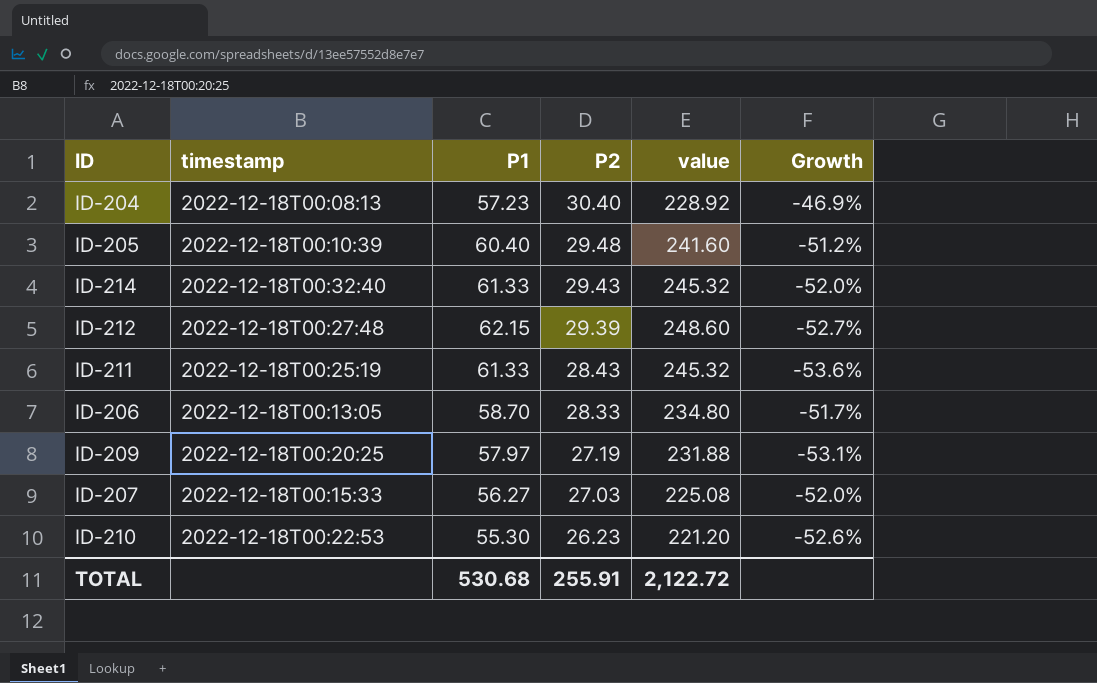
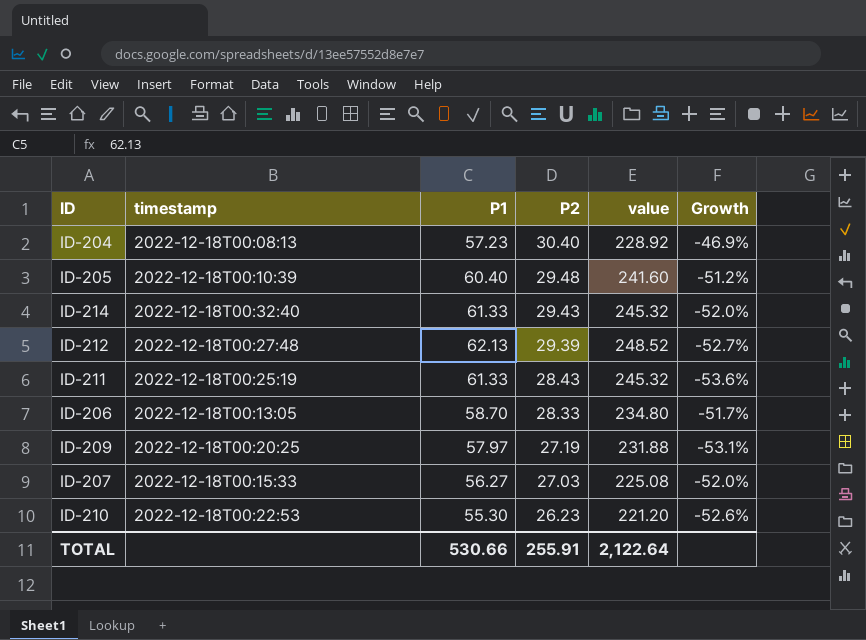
ID-212 | P1: 62.15 -> 62.13
ID-212 | value: 248.60 -> 248.52
TOTAL | P1: 530.68 -> 530.66
TOTAL | value: 2,122.72 -> 2,122.64

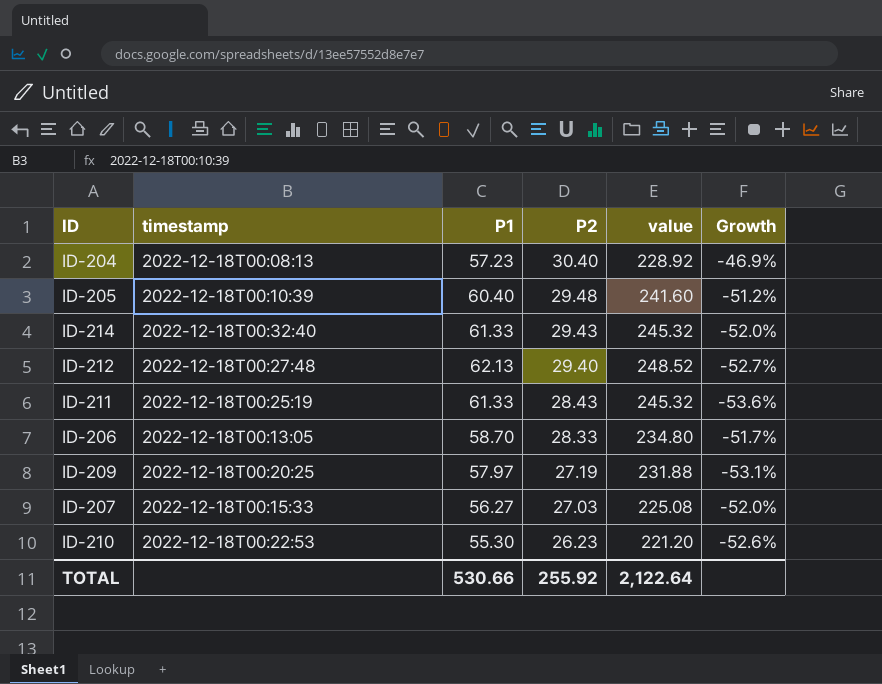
ID-212 | P2: 29.39 -> 29.40
TOTAL | P2: 255.91 -> 255.92

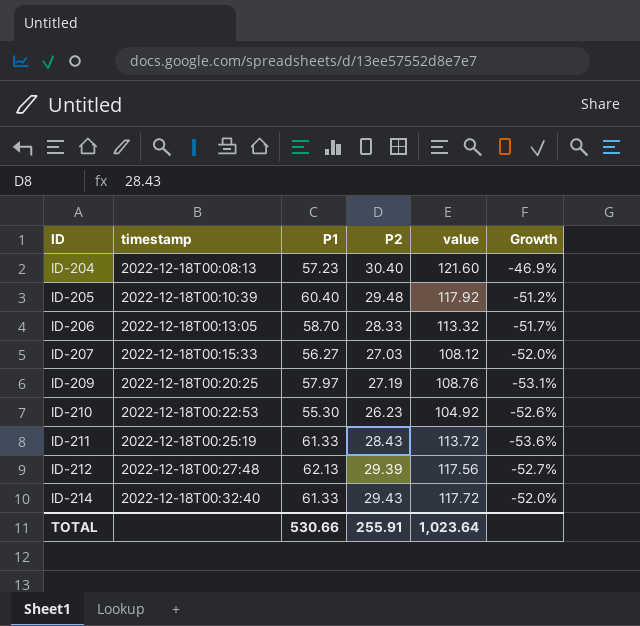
row order: P2 descending -> ID ascending
column value | formula: [P1] * 4 -> [P2] * 4
ID-212 | P2: 29.40 -> 29.39
TOTAL | P2: 255.92 -> 255.91
TOTAL | value: 2,122.64 -> 1,023.64

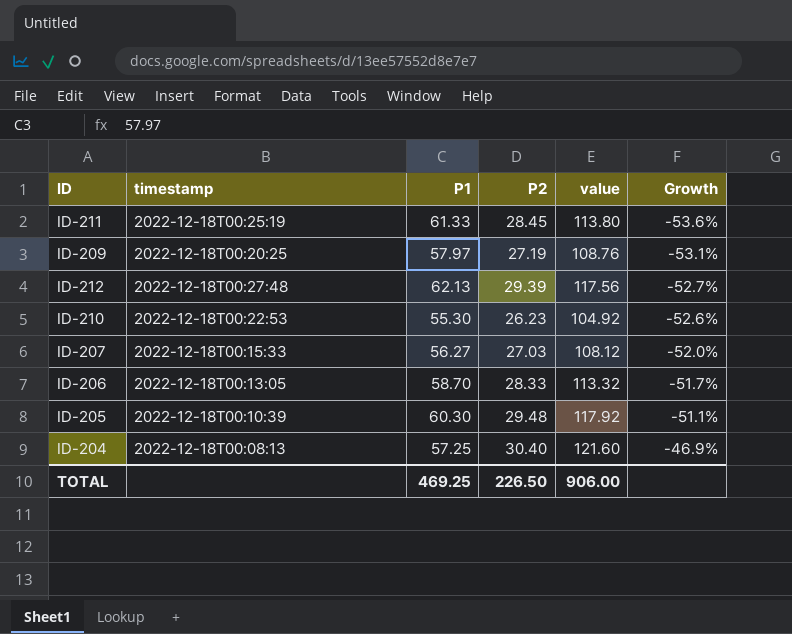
row order: ID ascending -> Growth ascending
row ID-214: 2022-12-18T00:32:40 | 61.33 | 29.43 | 117.72 | -52.0% -> none
ID-211 | P2: 28.43 -> 28.45
ID-211 | value: 113.72 -> 113.80
ID-205 | P1: 60.40 -> 60.30
ID-205 | Growth: -51.2% -> -51.1%
ID-204 | P1: 57.23 -> 57.25
TOTAL | P1: 530.66 -> 469.25
TOTAL | P2: 255.91 -> 226.50
TOTAL | value: 1,023.64 -> 906.00

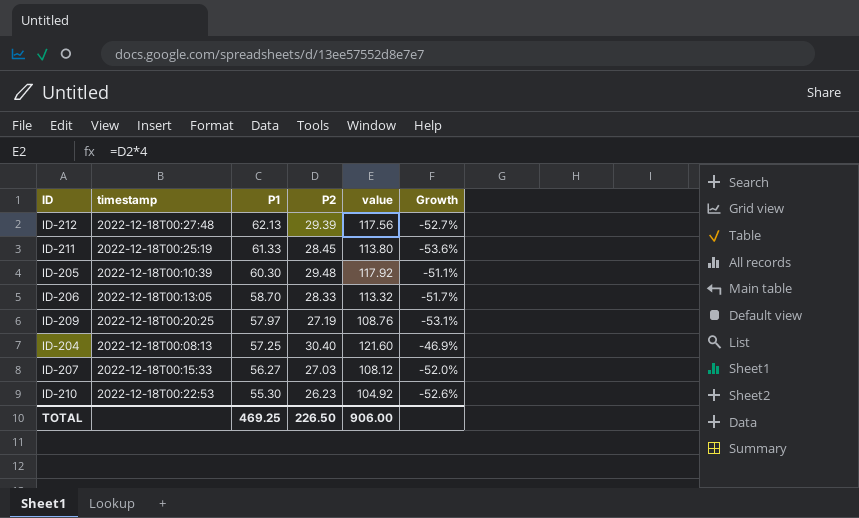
row order: Growth ascending -> P1 descending

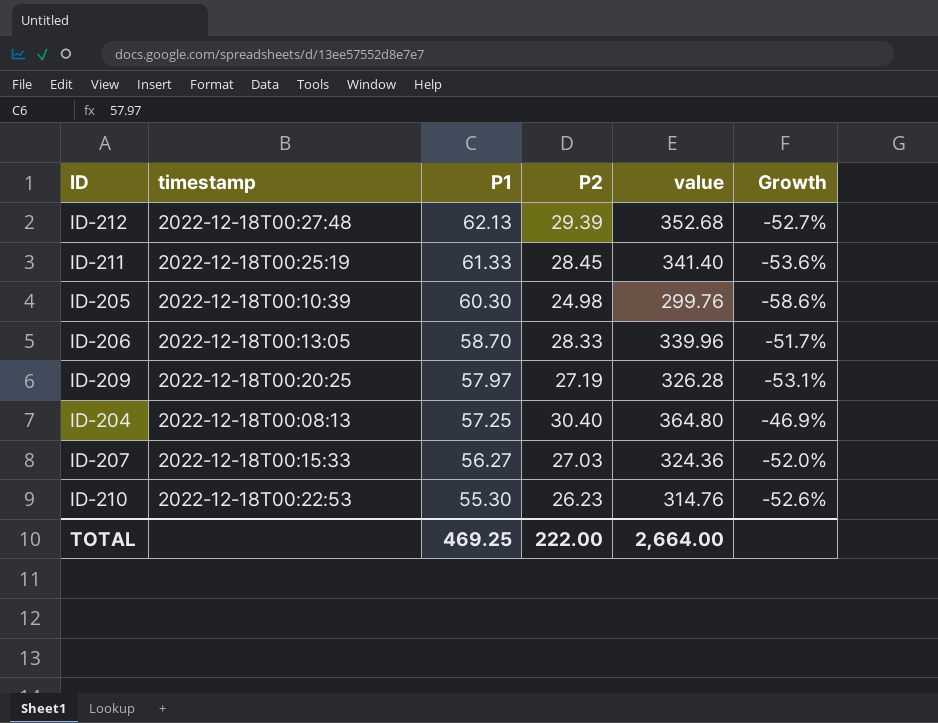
column value | formula: [P2] * 4 -> [P2] * 12
ID-205 | P2: 29.48 -> 24.98
ID-205 | Growth: -51.1% -> -58.6%
TOTAL | P2: 226.50 -> 222.00
TOTAL | value: 906.00 -> 2,664.00

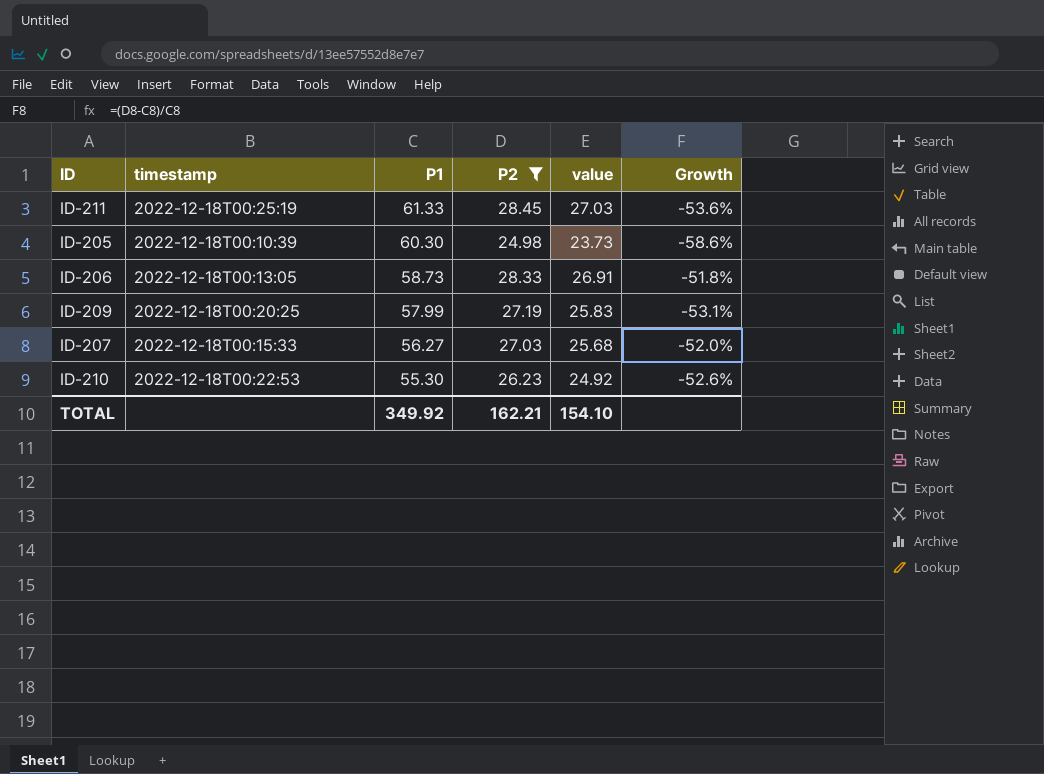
filter: none -> P2 <= 28.45
column value | formula: [P2] * 12 -> [P2] * 0.95
ID-206 | P1: 58.70 -> 58.73
ID-206 | Growth: -51.7% -> -51.8%
ID-209 | P1: 57.97 -> 57.99
TOTAL | P1: 469.25 -> 349.92
TOTAL | P2: 222.00 -> 162.21
TOTAL | value: 2,664.00 -> 154.10

